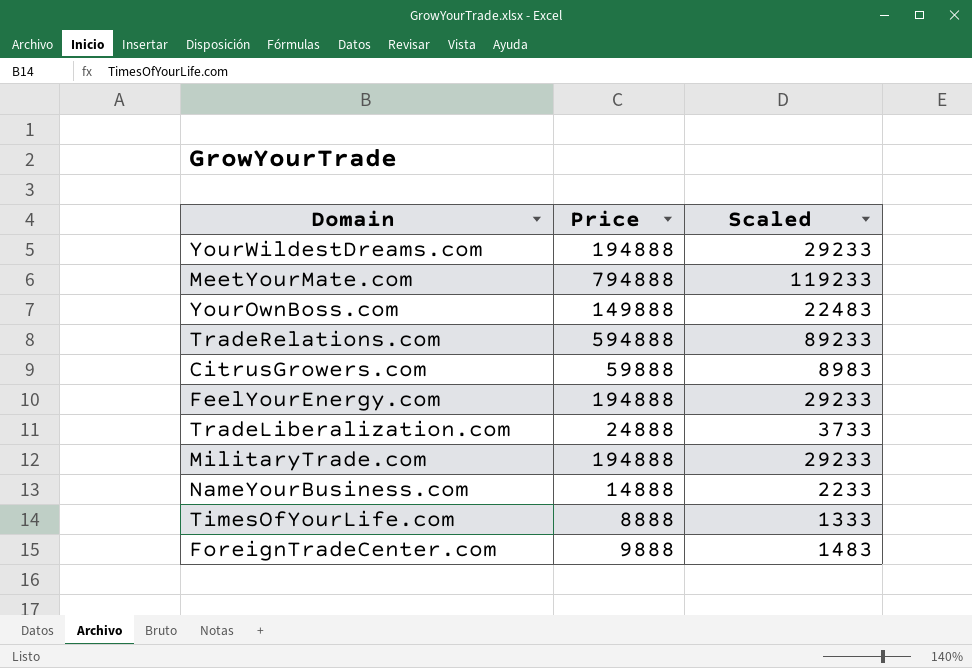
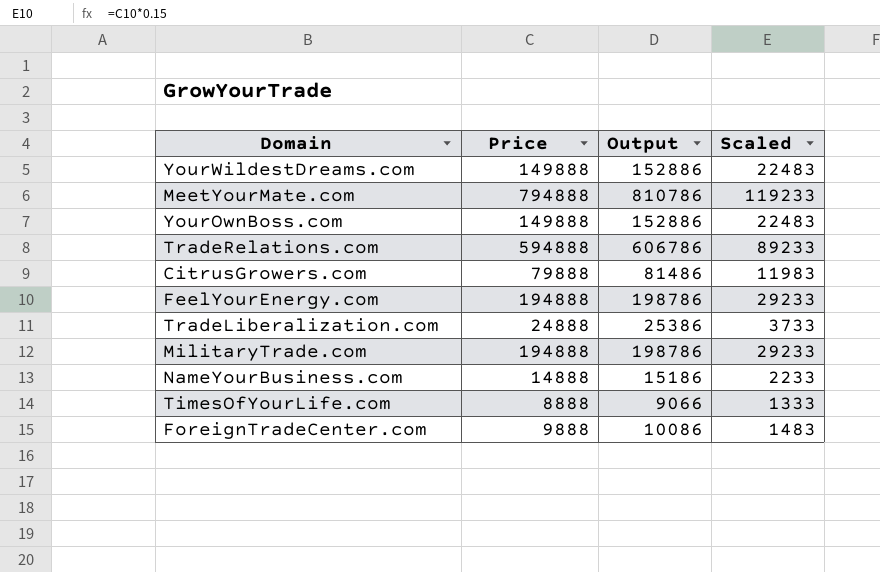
column Output | formula: none -> [Price] * 1.02
YourWildestDreams.com | Price: 194888 -> 149888
YourWildestDreams.com | Scaled: 29233 -> 22483
CitrusGrowers.com | Price: 59888 -> 79888
CitrusGrowers.com | Scaled: 8983 -> 11983

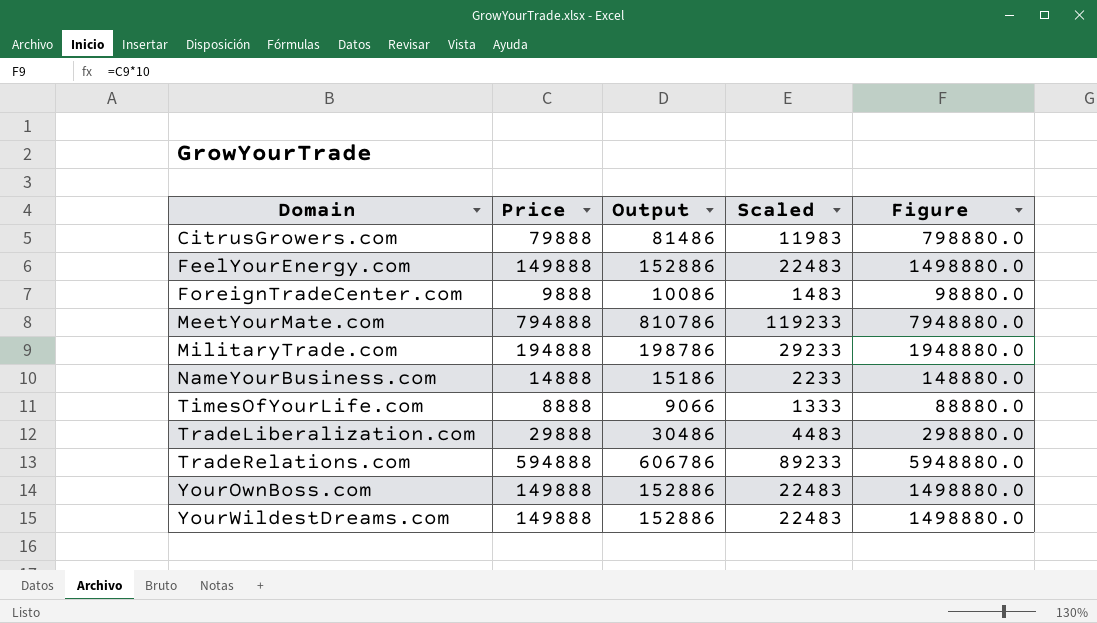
row order: none -> Domain ascending
column Figure | formula: none -> [Price] * 10
FeelYourEnergy.com | Price: 194888 -> 149888
FeelYourEnergy.com | Output: 198786 -> 152886
FeelYourEnergy.com | Scaled: 29233 -> 22483
TradeLiberalization.com | Price: 24888 -> 29888
TradeLiberalization.com | Output: 25386 -> 30486
TradeLiberalization.com | Scaled: 3733 -> 4483

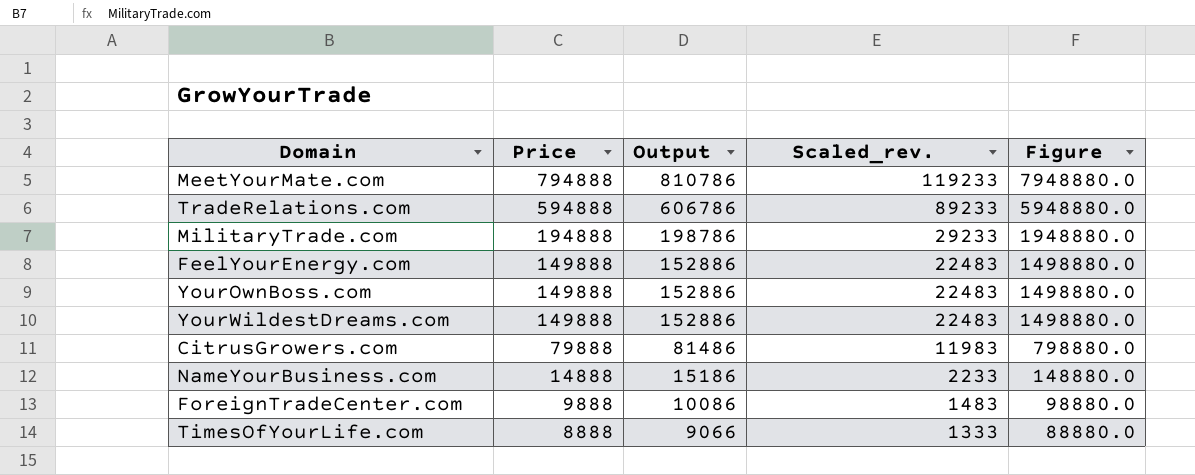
row order: Domain ascending -> Price descending
column name: Scaled -> Scaled_rev.
row TradeLiberalization.com: 29888 | 30486 | 4483 | 298880.0 -> none

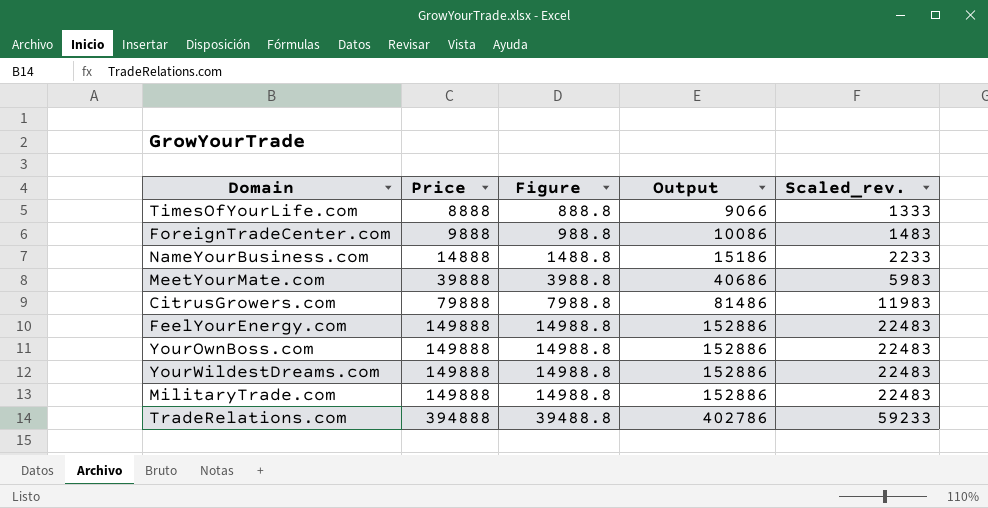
row order: Price descending -> Price ascending
column Figure | formula: [Price] * 10 -> [Price] * 0.1
column Figure | position: 5 -> 3
MeetYourMate.com | Price: 794888 -> 39888
MeetYourMate.com | Output: 810786 -> 40686
MeetYourMate.com | Scaled_rev.: 119233 -> 5983
MilitaryTrade.com | Price: 194888 -> 149888
MilitaryTrade.com | Output: 198786 -> 152886
MilitaryTrade.com | Scaled_rev.: 29233 -> 22483
TradeRelations.com | Price: 594888 -> 394888
TradeRelations.com | Output: 606786 -> 402786
TradeRelations.com | Scaled_rev.: 89233 -> 59233

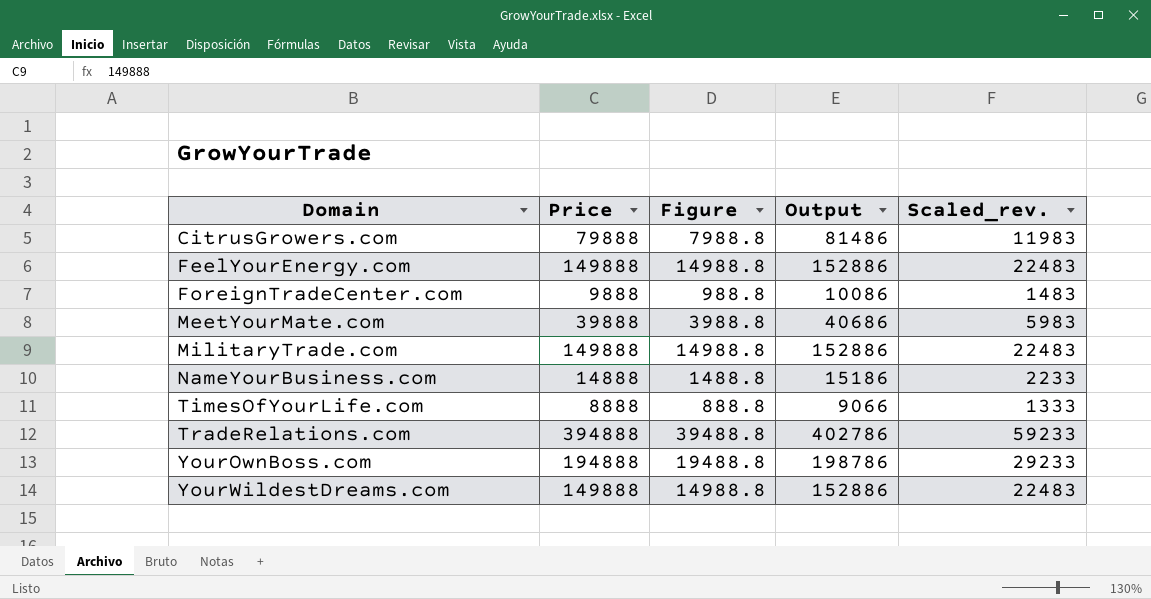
row order: Price ascending -> Domain ascending
YourOwnBoss.com | Price: 149888 -> 194888
YourOwnBoss.com | Figure: 14988.8 -> 19488.8
YourOwnBoss.com | Output: 152886 -> 198786
YourOwnBoss.com | Scaled_rev.: 22483 -> 29233

